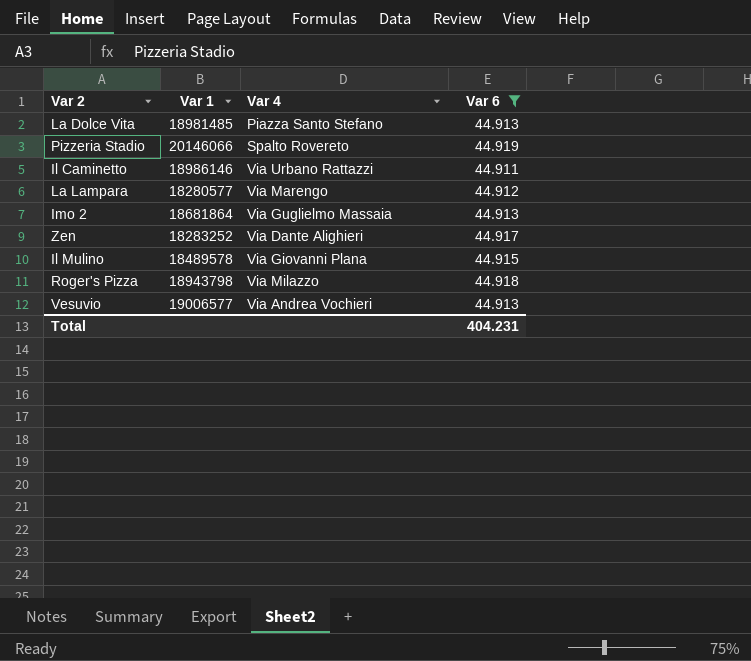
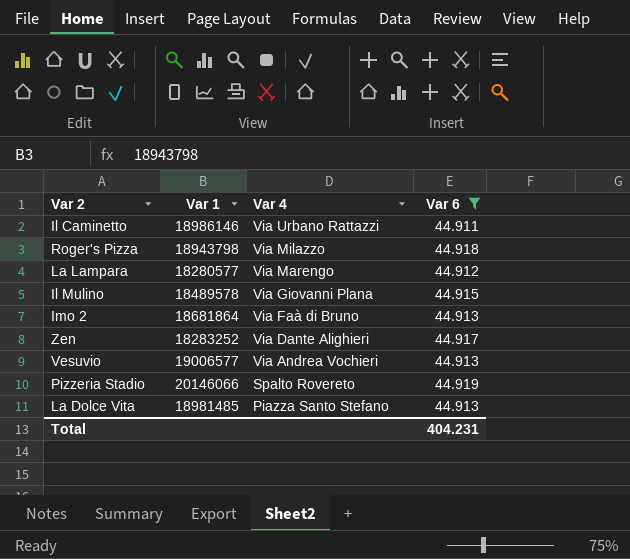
row order: none -> Var 4 descending
Imo 2 | Var 4: Via Guglielmo Massaia -> Via Faà di Bruno

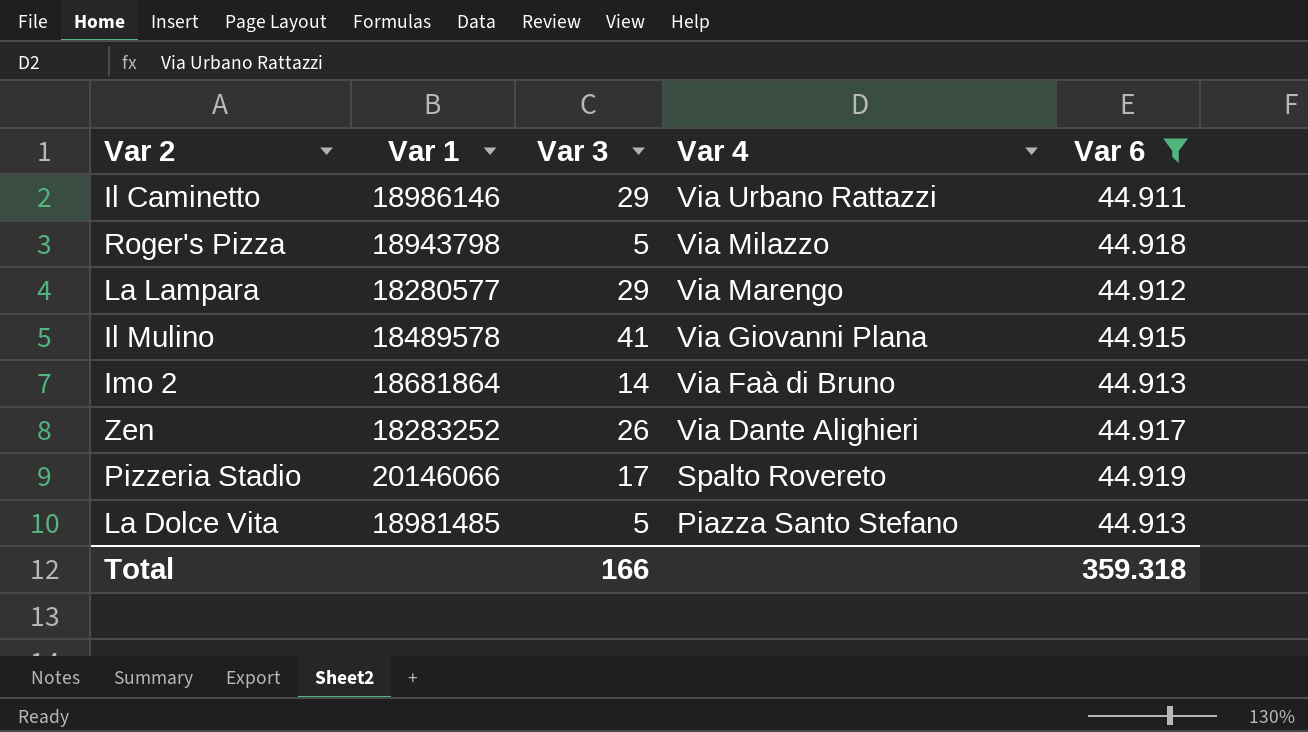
column Var 3 | position: none -> 3
row Vesuvio: 19006577 | Via Andrea Vochieri | 44.913 -> none
Total | Var 6: 404.231 -> 359.318

